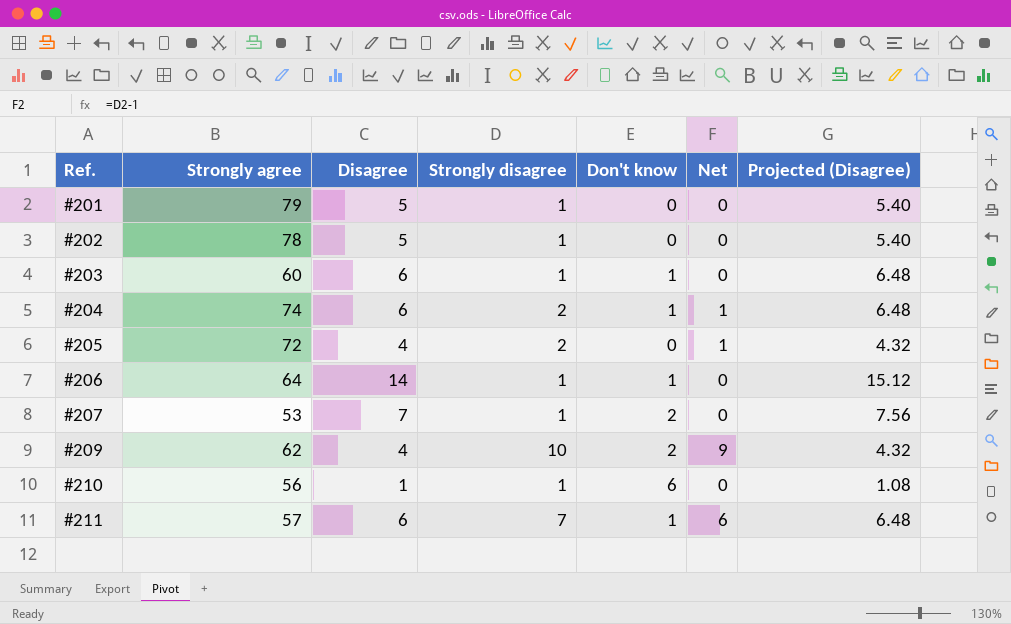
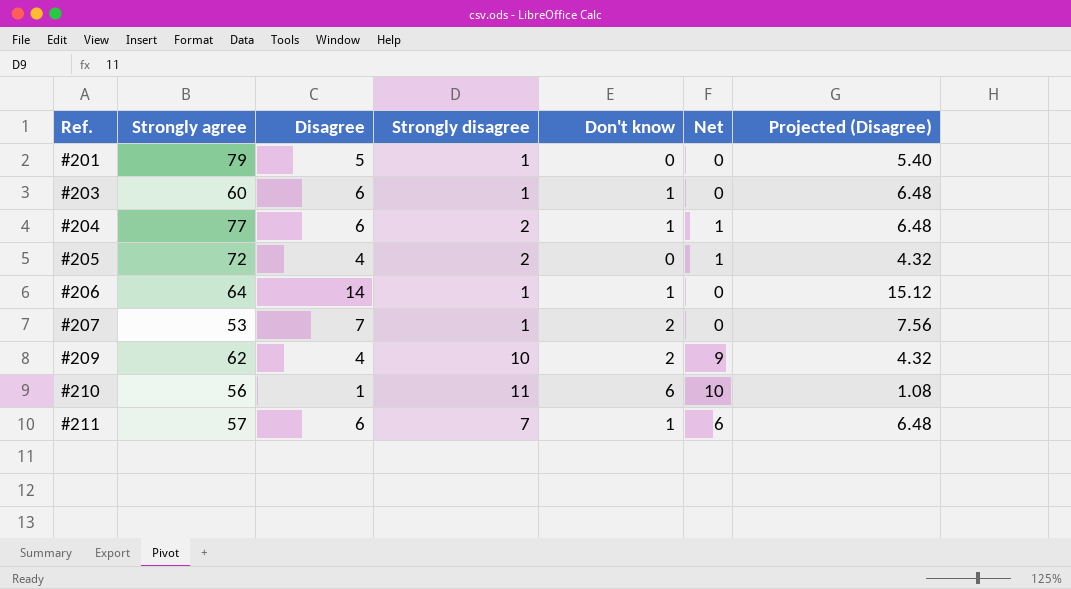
row #202: 78 | 5 | 1 | 0 | 0 | 5.40 -> none
#204 | Strongly agree: 74 -> 77
#210 | Strongly disagree: 1 -> 11
#210 | Net: 0 -> 10

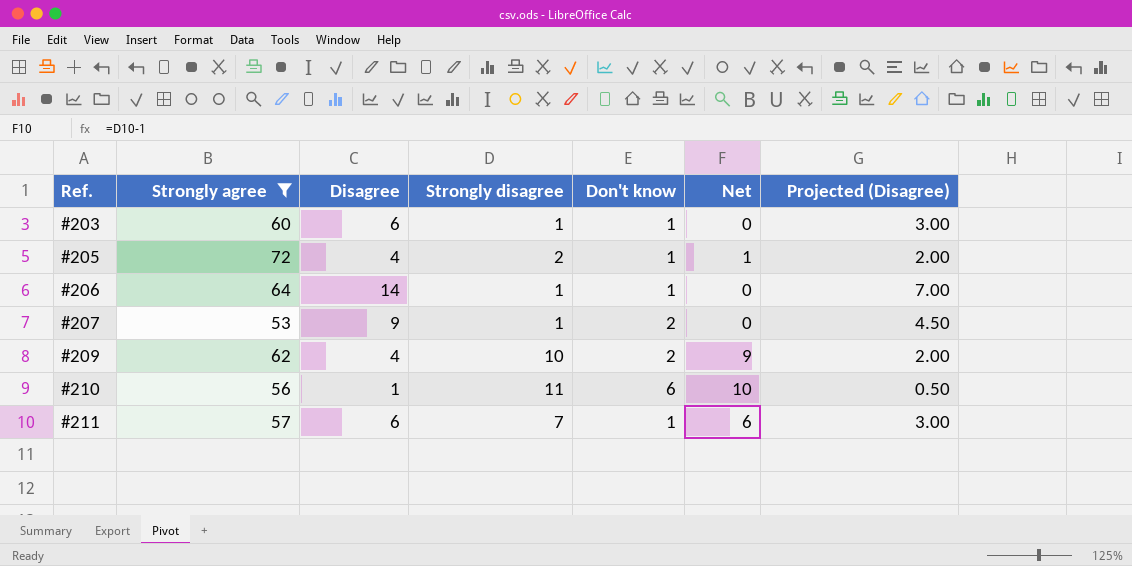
filter: none -> Strongly agree <= 72
column Projected (Disagree) | formula: [Disagree] * 1.08 -> [Disagree] * 0.5
#205 | Don't know: 0 -> 1
#207 | Disagree: 7 -> 9

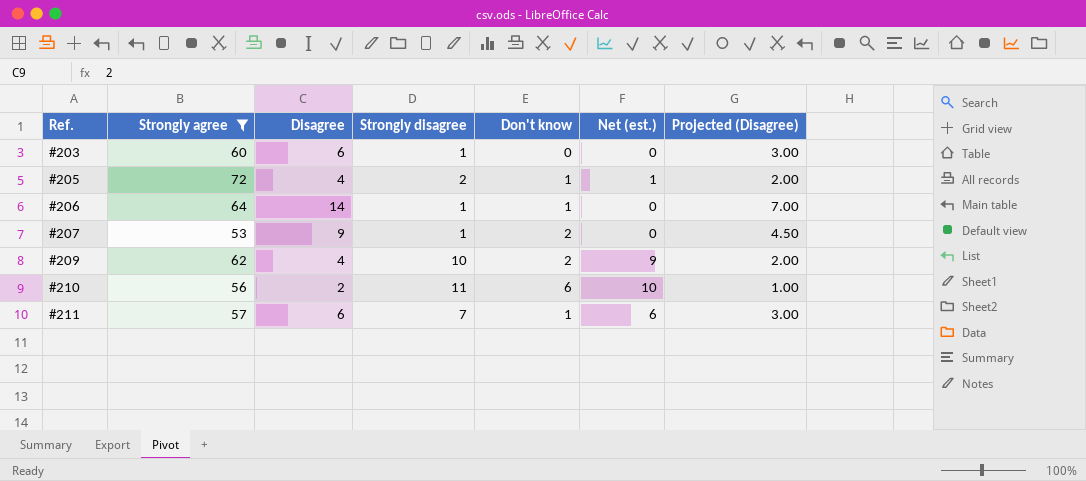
column name: Net -> Net (est.)
#203 | Don't know: 1 -> 0
#210 | Disagree: 1 -> 2
#210 | Projected (Disagree): 0.50 -> 1.00

